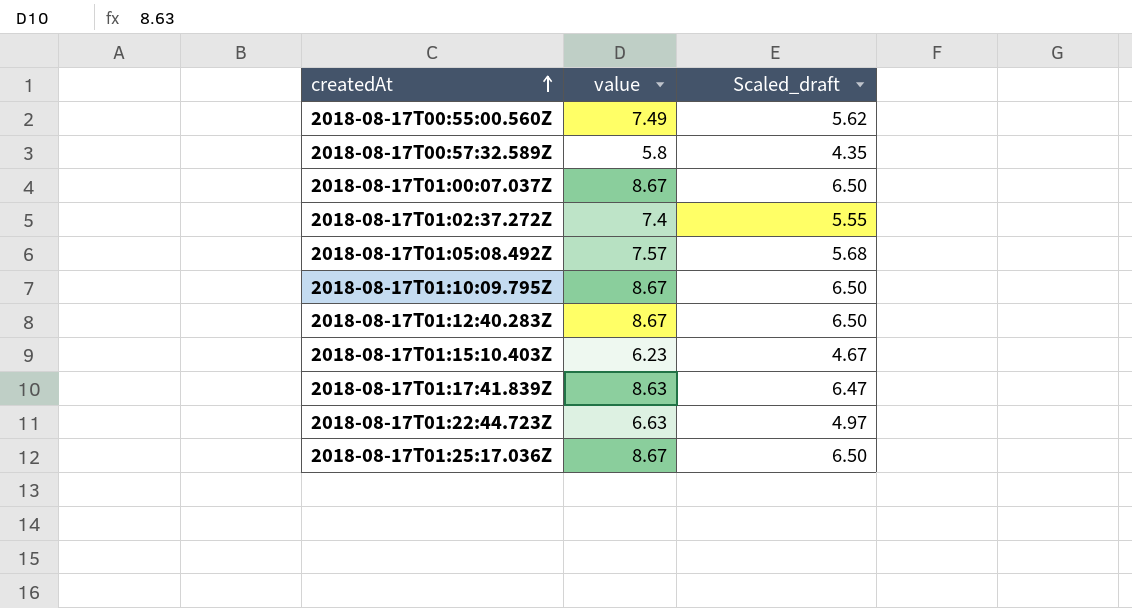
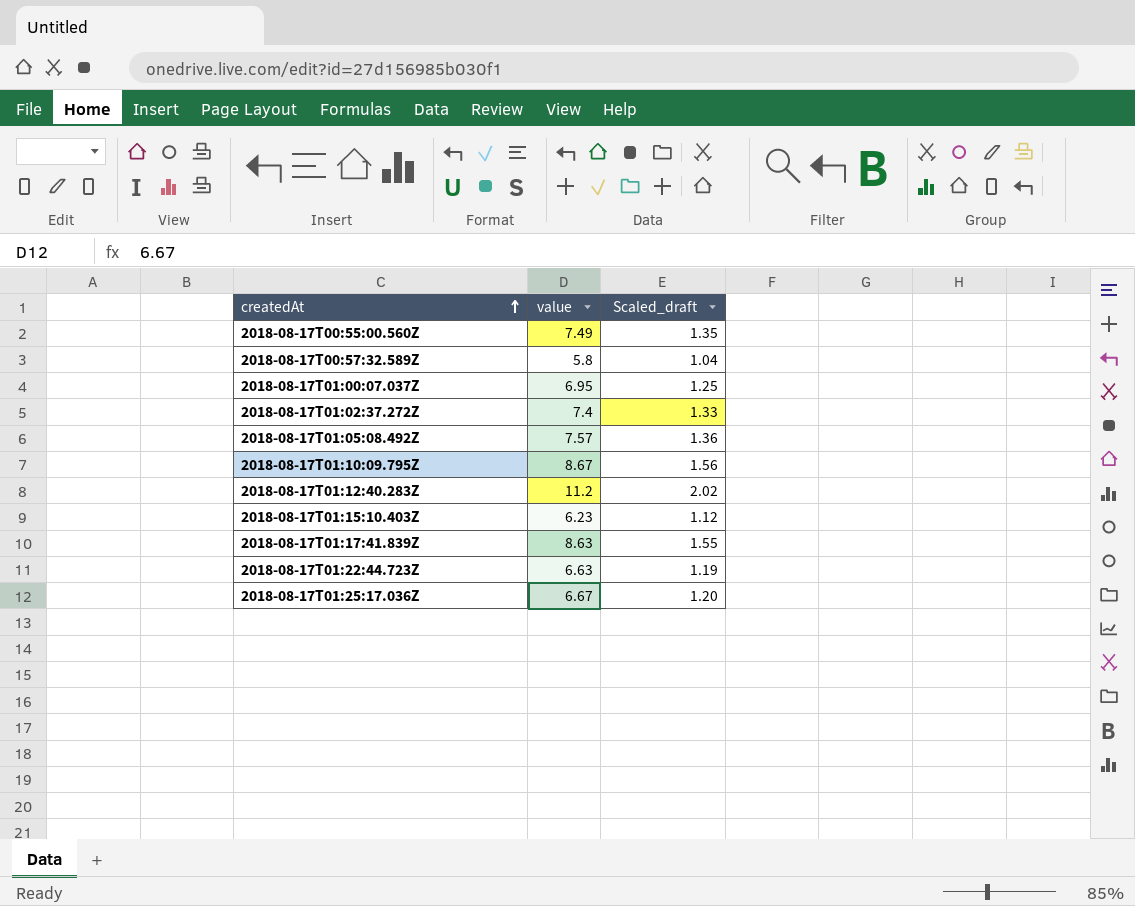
column Scaled_draft | formula: [value] * 0.75 -> [value] * 0.18
2018-08-17T01:00:07.037Z | value: 8.67 -> 6.95
2018-08-17T01:12:40.283Z | value: 8.67 -> 11.2
2018-08-17T01:25:17.036Z | value: 8.67 -> 6.67

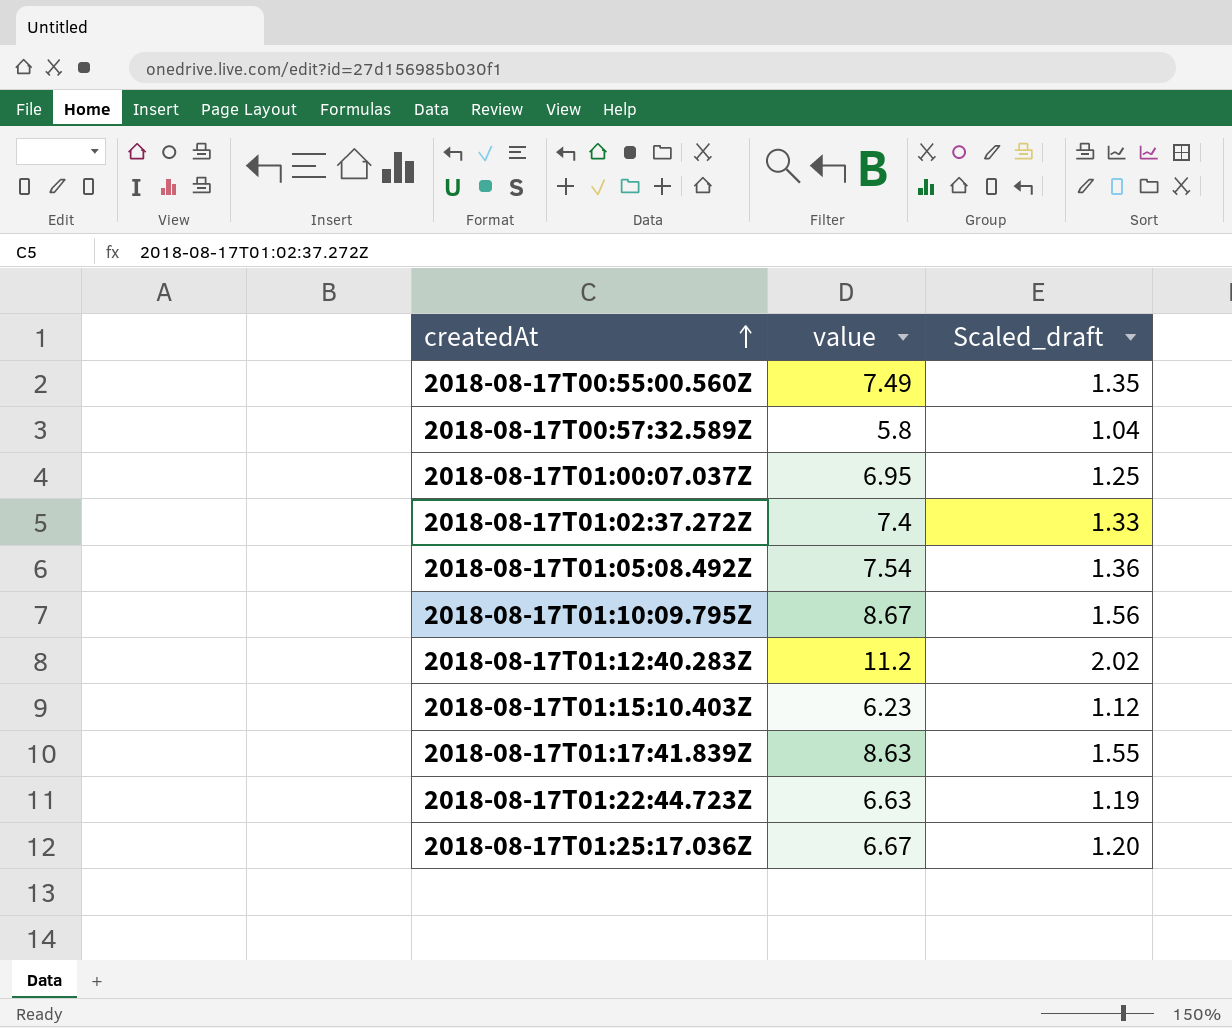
2018-08-17T01:05:08.492Z | value: 7.57 -> 7.54

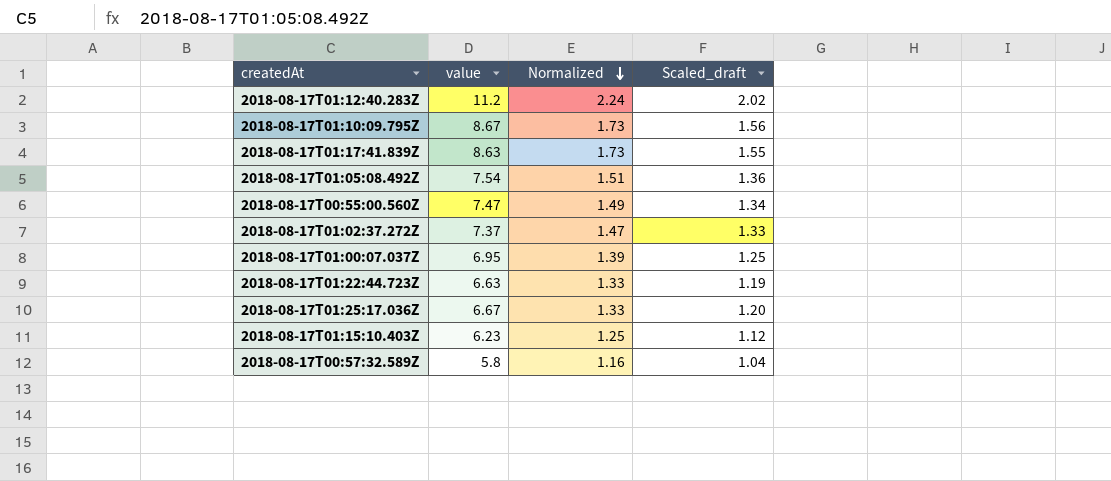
row order: createdAt ascending -> Normalized descending
column Normalized | formula: none -> [value] * 0.2
2018-08-17T00:55:00.560Z | value: 7.49 -> 7.47
2018-08-17T00:55:00.560Z | Scaled_draft: 1.35 -> 1.34
2018-08-17T01:02:37.272Z | value: 7.4 -> 7.37

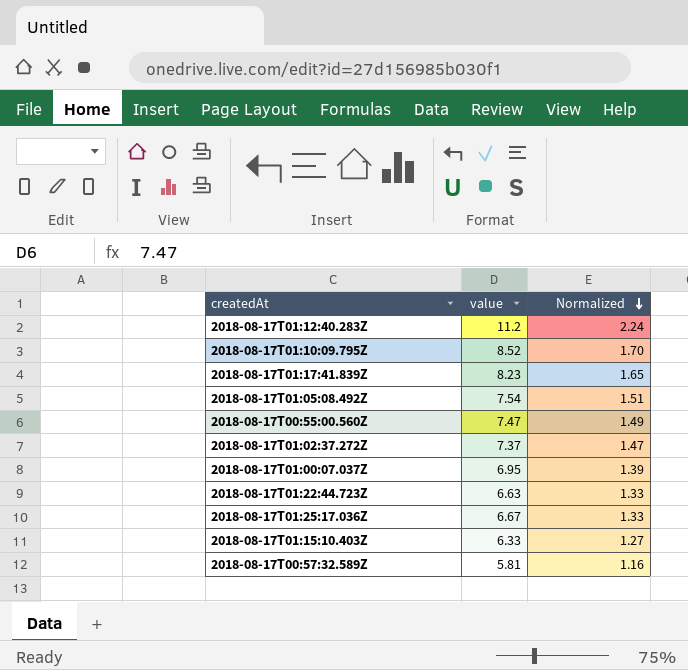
column Scaled_draft | formula: [value] * 0.18 -> none
2018-08-17T01:10:09.795Z | value: 8.67 -> 8.52
2018-08-17T01:10:09.795Z | Normalized: 1.73 -> 1.70
2018-08-17T01:17:41.839Z | value: 8.63 -> 8.23
2018-08-17T01:17:41.839Z | Normalized: 1.73 -> 1.65
2018-08-17T01:15:10.403Z | value: 6.23 -> 6.33
2018-08-17T01:15:10.403Z | Normalized: 1.25 -> 1.27
2018-08-17T00:57:32.589Z | value: 5.8 -> 5.81

